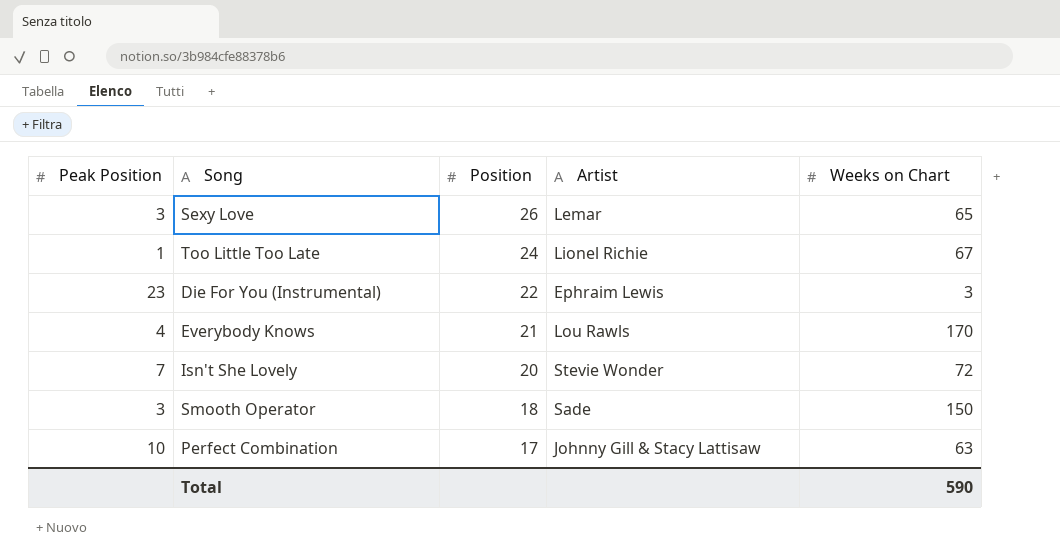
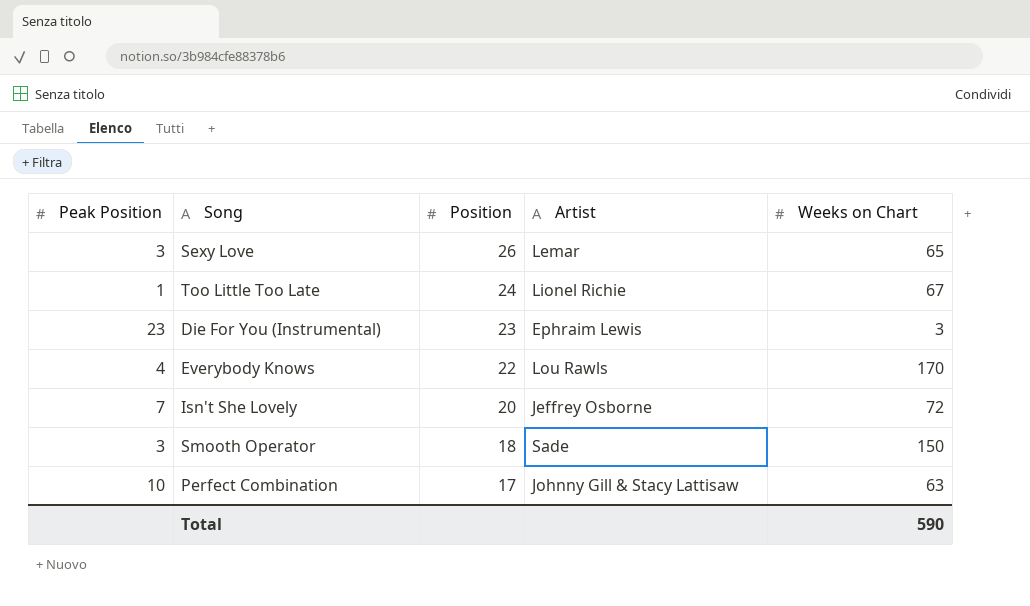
Die For You (Instrumental) | Position: 22 -> 23
Everybody Knows | Position: 21 -> 22
Isn't She Lovely | Artist: Stevie Wonder -> Jeffrey Osborne

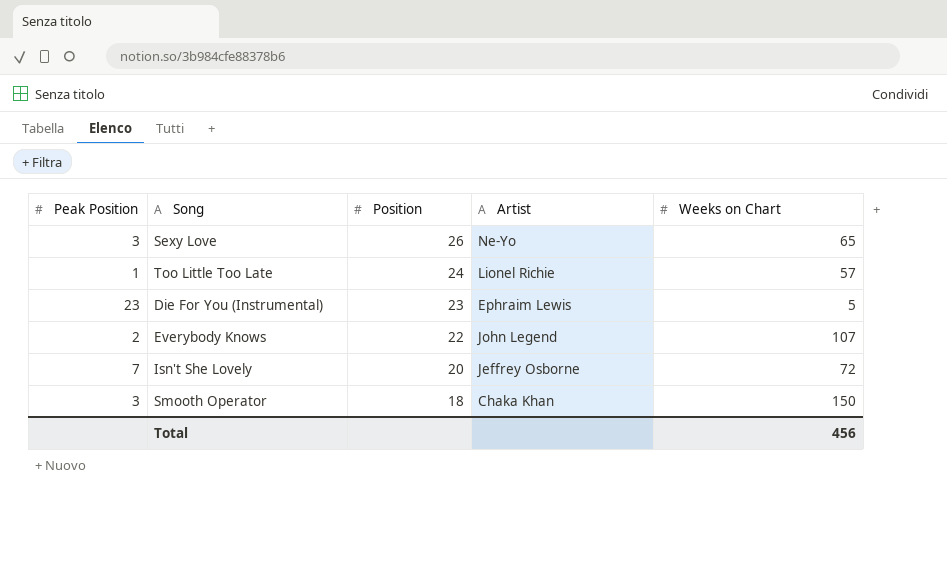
row Perfect Combination: 10 | 17 | Johnny Gill & Stacy Lattisaw | 63 -> none
Sexy Love | Artist: Lemar -> Ne-Yo
Too Little Too Late | Weeks on Chart: 67 -> 57
Die For You (Instrumental) | Weeks on Chart: 3 -> 5
Everybody Knows | Peak Position: 4 -> 2
Everybody Knows | Artist: Lou Rawls -> John Legend
Everybody Knows | Weeks on Chart: 170 -> 107
Smooth Operator | Artist: Sade -> Chaka Khan
Total | Weeks on Chart: 590 -> 456

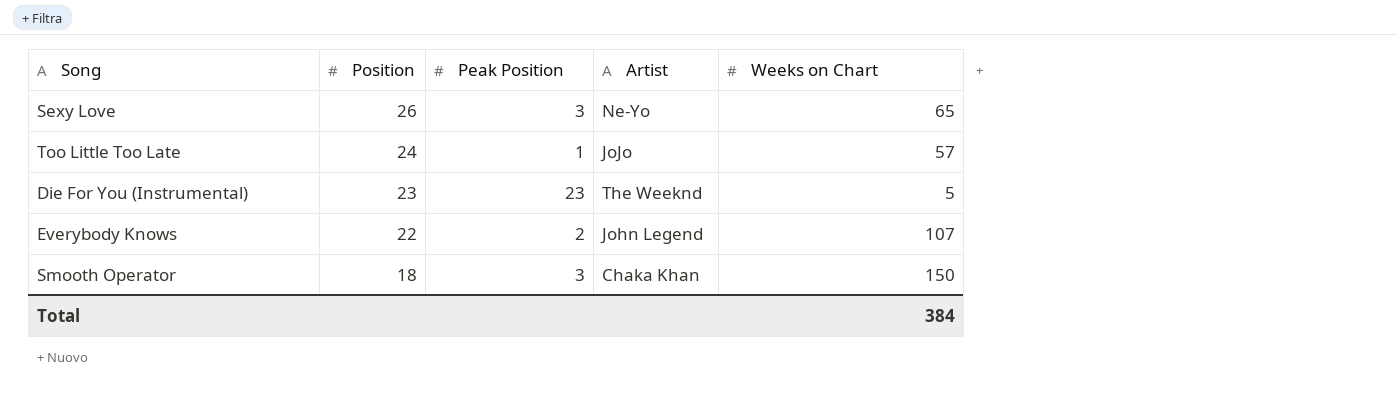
column Peak Position | position: 1 -> 3
row Isn't She Lovely: 7 | 20 | Jeffrey Osborne | 72 -> none
Too Little Too Late | Artist: Lionel Richie -> JoJo
Die For You (Instrumental) | Artist: Ephraim Lewis -> The Weeknd
Total | Weeks on Chart: 456 -> 384

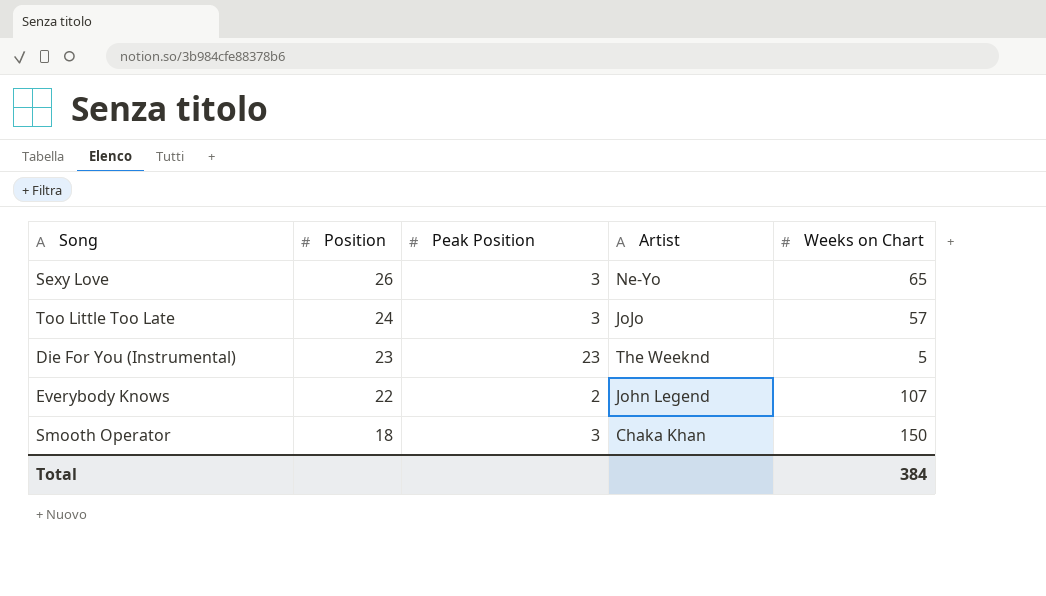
Too Little Too Late | Peak Position: 1 -> 3

